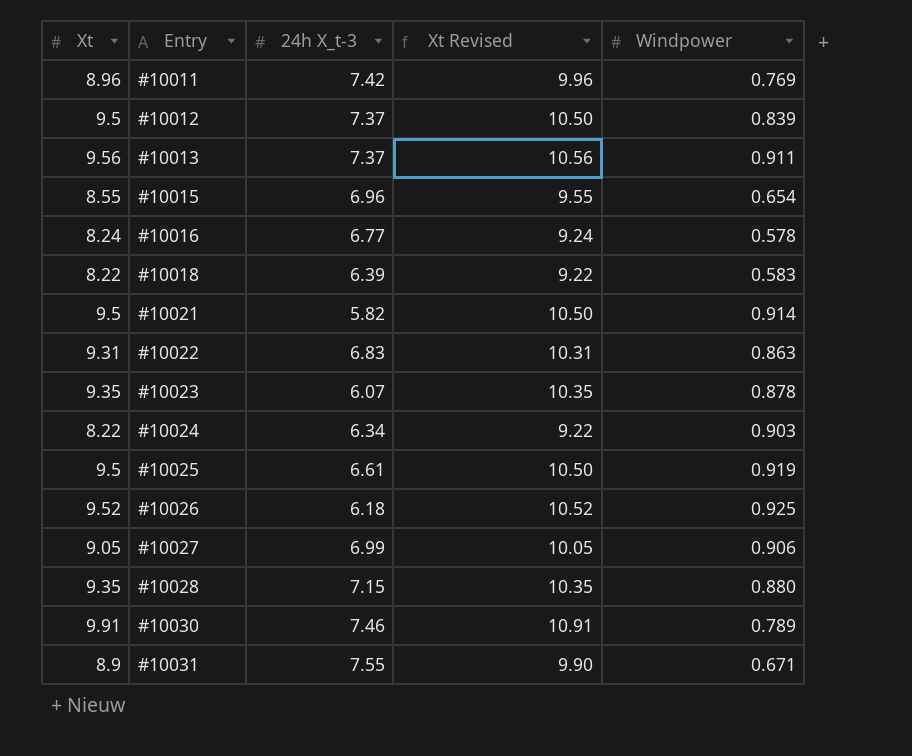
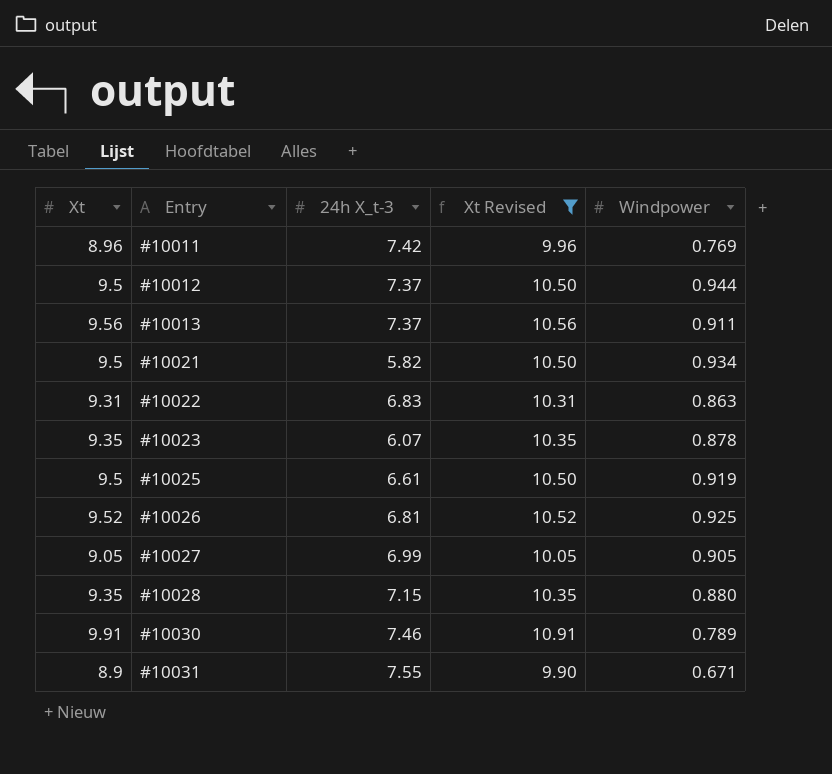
filter: none -> Xt Revised >= 9.90
#10012 | Windpower: 0.839 -> 0.944
#10021 | Windpower: 0.914 -> 0.934
#10026 | 24h X_t-3: 6.18 -> 6.81
#10027 | Windpower: 0.906 -> 0.905

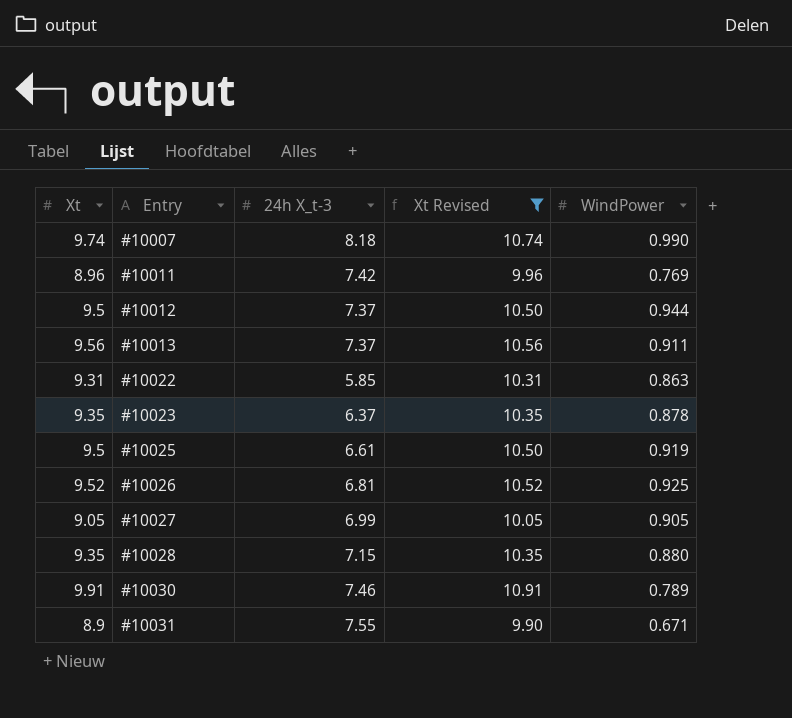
column name: Windpower -> WindPower
row #10021: 9.5 | 5.82 | 10.50 | 0.934 -> none
row #10007: none -> 9.74 | 8.18 | 10.74 | 0.990
#10022 | 24h X_t-3: 6.83 -> 5.85
#10023 | 24h X_t-3: 6.07 -> 6.37

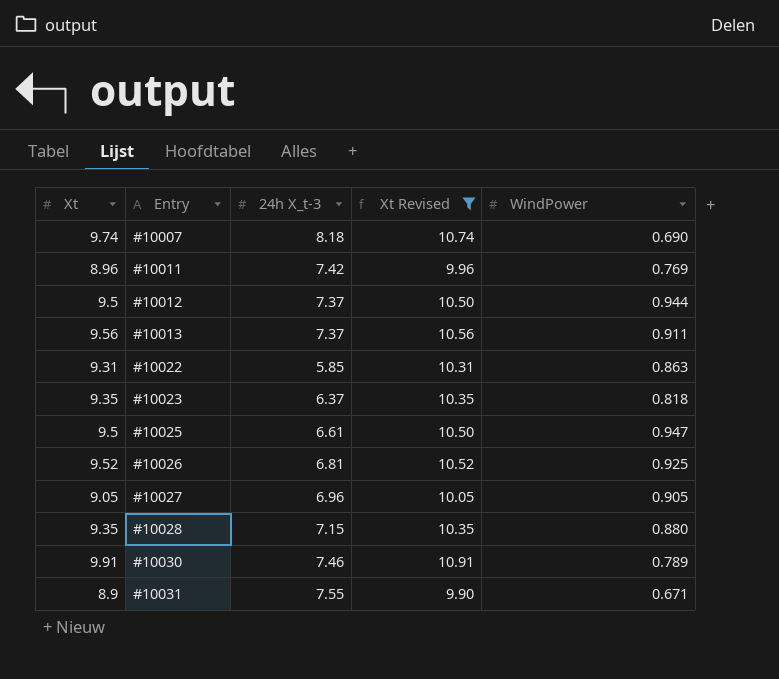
#10007 | WindPower: 0.990 -> 0.690
#10023 | WindPower: 0.878 -> 0.818
#10025 | WindPower: 0.919 -> 0.947
#10027 | 24h X_t-3: 6.99 -> 6.96

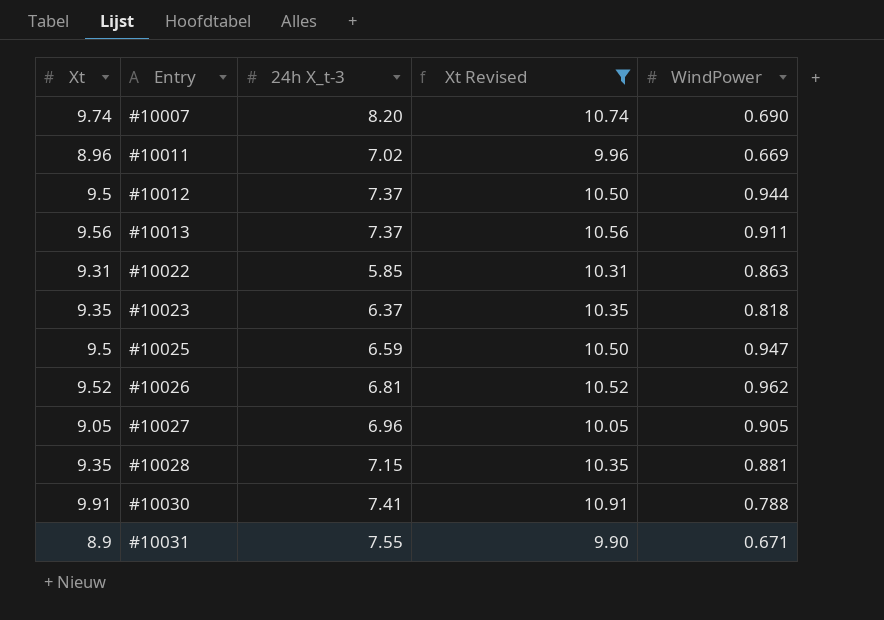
#10007 | 24h X_t-3: 8.18 -> 8.20
#10011 | 24h X_t-3: 7.42 -> 7.02
#10011 | WindPower: 0.769 -> 0.669
#10025 | 24h X_t-3: 6.61 -> 6.59
#10026 | WindPower: 0.925 -> 0.962
#10028 | WindPower: 0.880 -> 0.881
#10030 | 24h X_t-3: 7.46 -> 7.41
#10030 | WindPower: 0.789 -> 0.788

